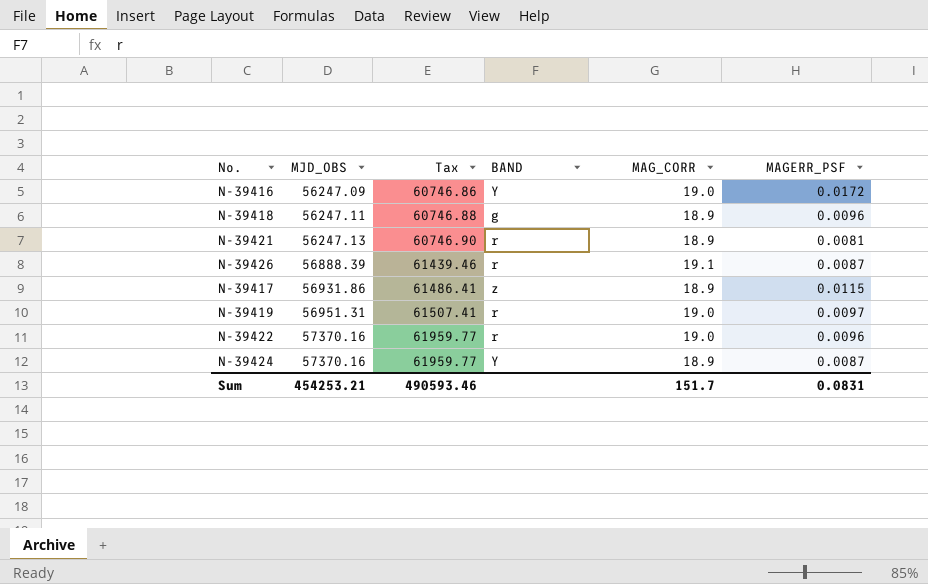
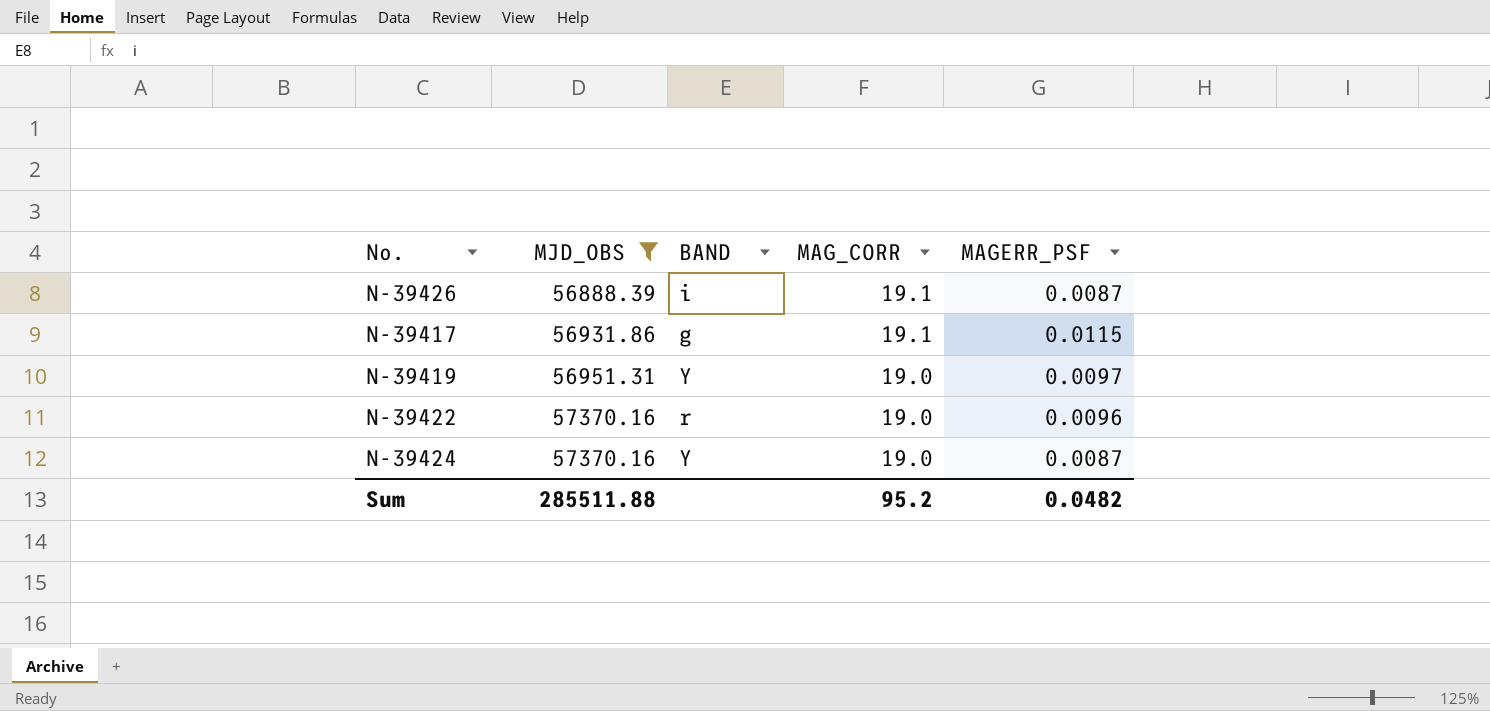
filter: none -> MJD_OBS >= 56888.39
column Tax | formula: [MJD_OBS] * 1.08 -> none
N-39426 | BAND: r -> i
N-39417 | BAND: z -> g
N-39417 | MAG_CORR: 18.9 -> 19.1
N-39419 | BAND: r -> Y
N-39424 | MAG_CORR: 18.9 -> 19.0
Sum | MJD_OBS: 454253.21 -> 285511.88
Sum | MAG_CORR: 151.7 -> 95.2
Sum | MAGERR_PSF: 0.0831 -> 0.0482

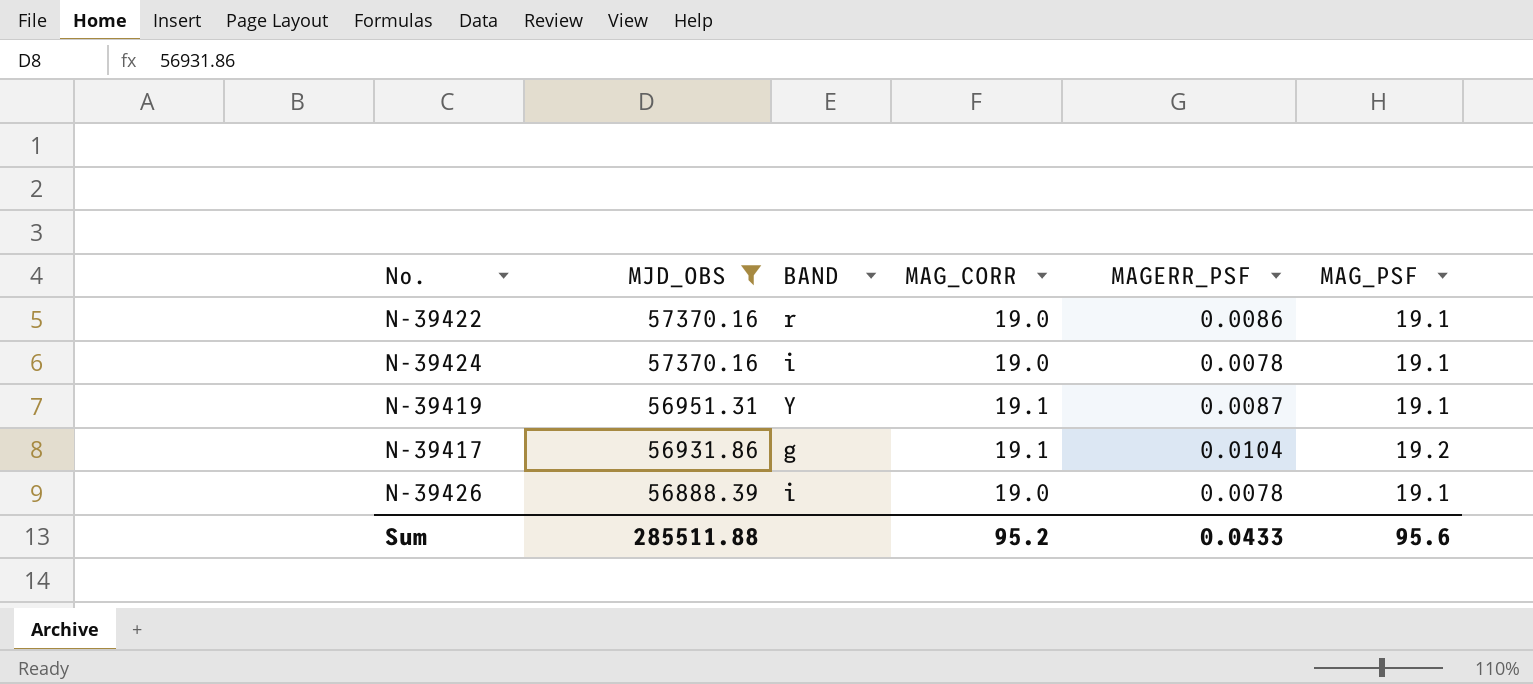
row order: MJD_OBS ascending -> MJD_OBS descending
column MAG_PSF | position: none -> 6
N-39422 | MAGERR_PSF: 0.0096 -> 0.0086
N-39424 | BAND: Y -> i
N-39424 | MAGERR_PSF: 0.0087 -> 0.0078
N-39419 | MAG_CORR: 19.0 -> 19.1
N-39419 | MAGERR_PSF: 0.0097 -> 0.0087
N-39417 | MAGERR_PSF: 0.0115 -> 0.0104
N-39426 | MAG_CORR: 19.1 -> 19.0
N-39426 | MAGERR_PSF: 0.0087 -> 0.0078
Sum | MAGERR_PSF: 0.0482 -> 0.0433

